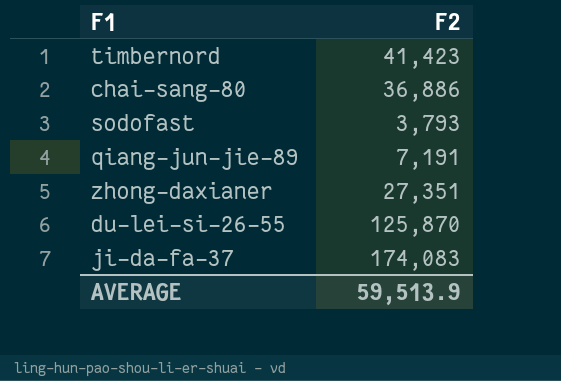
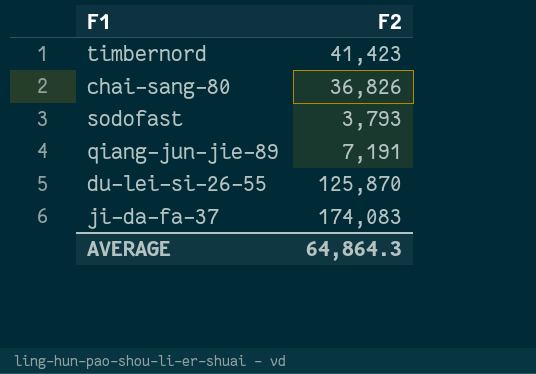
row zhong-daxianer: 27,351 -> none
chai-sang-80 | F2: 36,886 -> 36,826
AVERAGE | F2: 59,513.9 -> 64,864.3

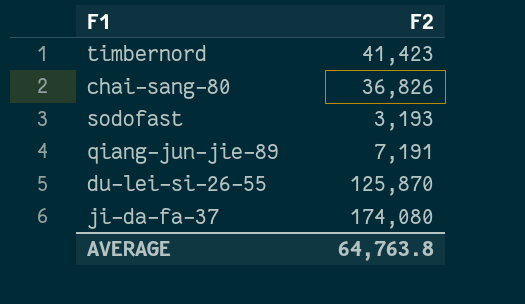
sodofast | F2: 3,793 -> 3,193
ji-da-fa-37 | F2: 174,083 -> 174,080
AVERAGE | F2: 64,864.3 -> 64,763.8

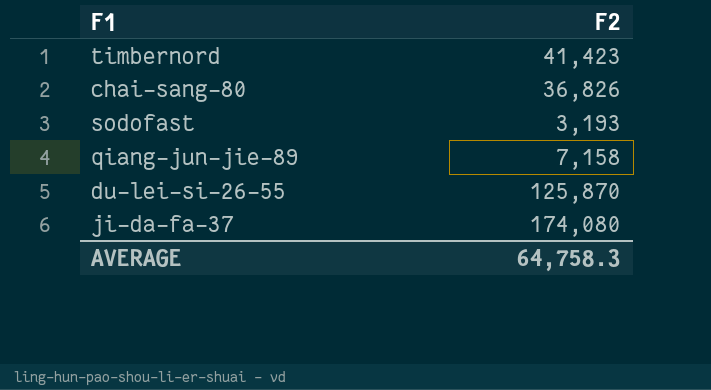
qiang-jun-jie-89 | F2: 7,191 -> 7,158
AVERAGE | F2: 64,763.8 -> 64,758.3

